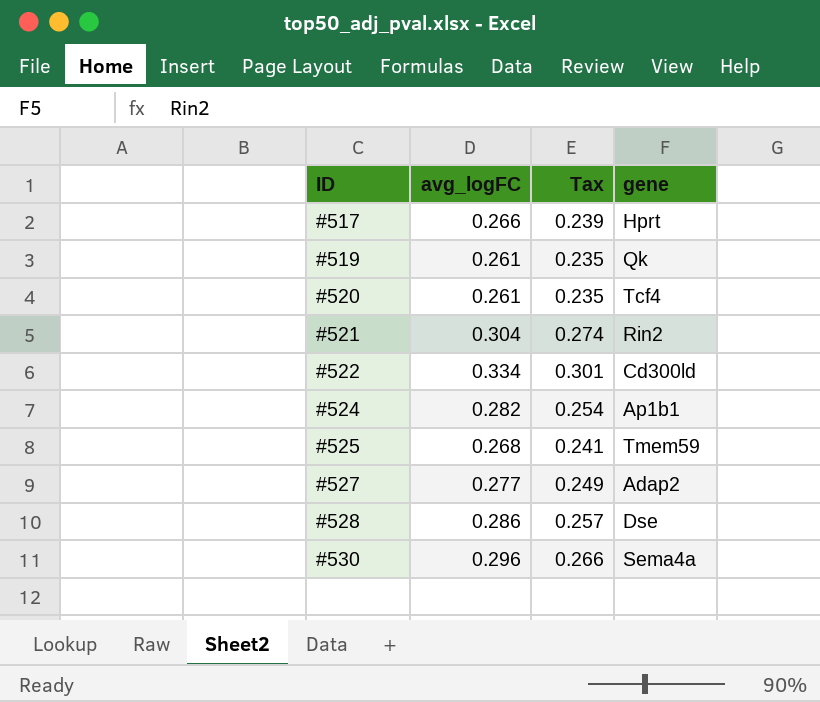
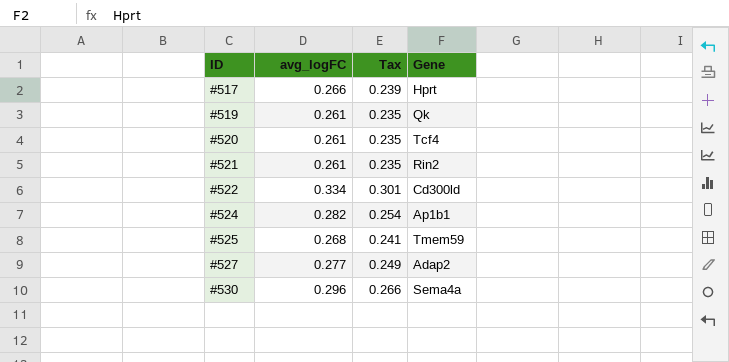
column name: gene -> Gene
row #528: 0.286 | 0.257 | Dse -> none
#521 | avg_logFC: 0.304 -> 0.261
#521 | Tax: 0.274 -> 0.235

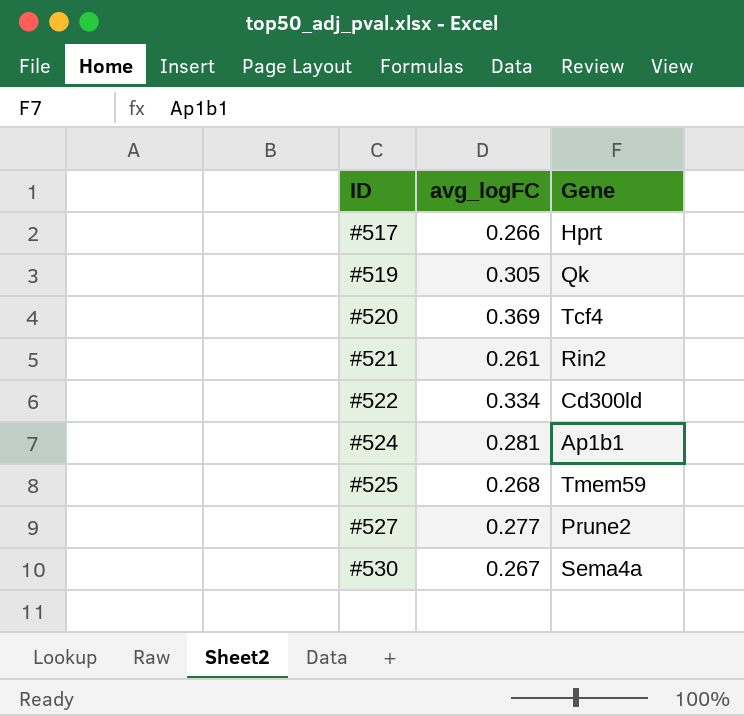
column Tax | formula: [avg_logFC] * 0.9 -> none
#519 | avg_logFC: 0.261 -> 0.305
#520 | avg_logFC: 0.261 -> 0.369
#524 | avg_logFC: 0.282 -> 0.281
#527 | Gene: Adap2 -> Prune2
#530 | avg_logFC: 0.296 -> 0.267

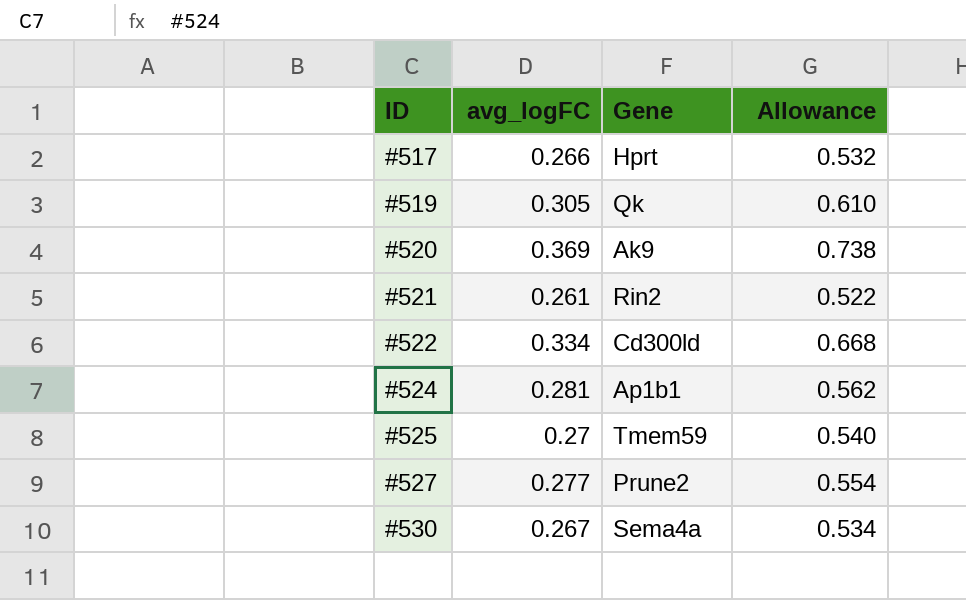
column Allowance | formula: none -> [avg_logFC] * 2
#520 | Gene: Tcf4 -> Ak9
#525 | avg_logFC: 0.268 -> 0.27

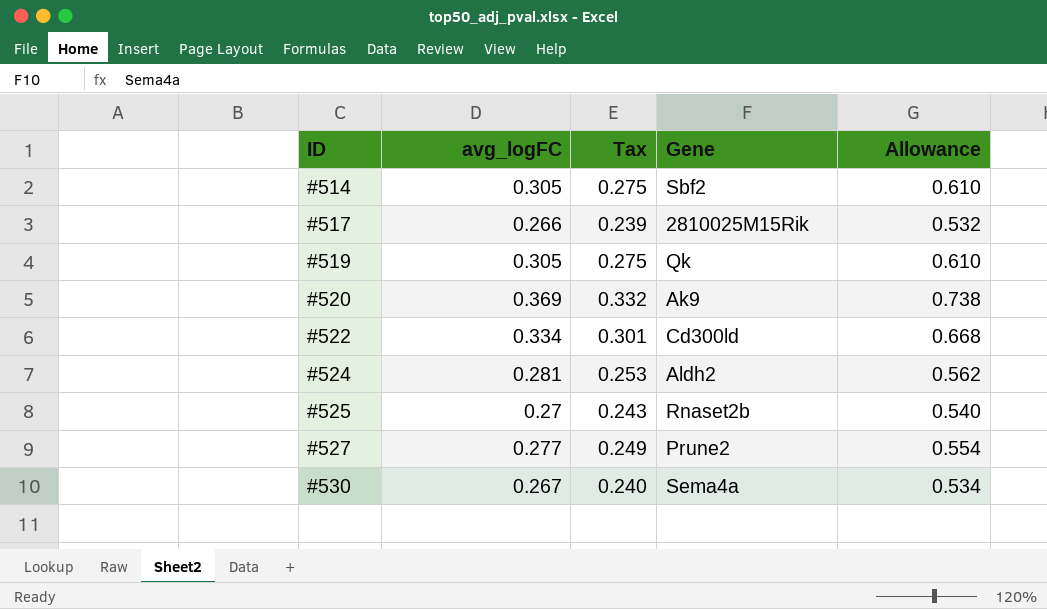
column Tax | formula: none -> [avg_logFC] * 0.9
row #521: 0.261 | Rin2 | 0.522 -> none
row #514: none -> 0.305 | 0.275 | Sbf2 | 0.610
#517 | Gene: Hprt -> 2810025M15Rik
#524 | Gene: Ap1b1 -> Aldh2
#525 | Gene: Tmem59 -> Rnaset2b

